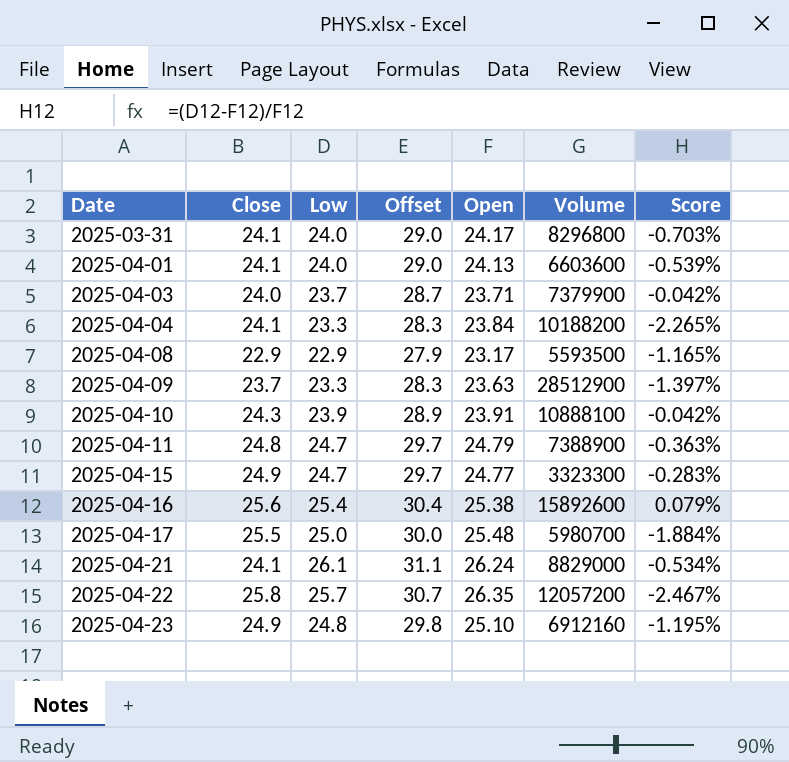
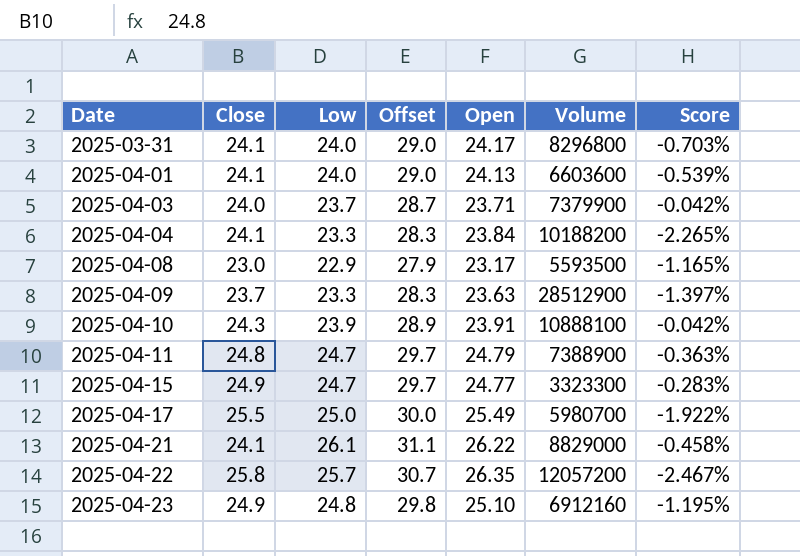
row 2025-04-16: 25.6 | 25.4 | 30.4 | 25.38 | 15892600 | 0.079% -> none
2025-04-08 | Close: 22.9 -> 23.0
2025-04-17 | Open: 25.48 -> 25.49
2025-04-17 | Score: -1.884% -> -1.922%
2025-04-21 | Open: 26.24 -> 26.22
2025-04-21 | Score: -0.534% -> -0.458%

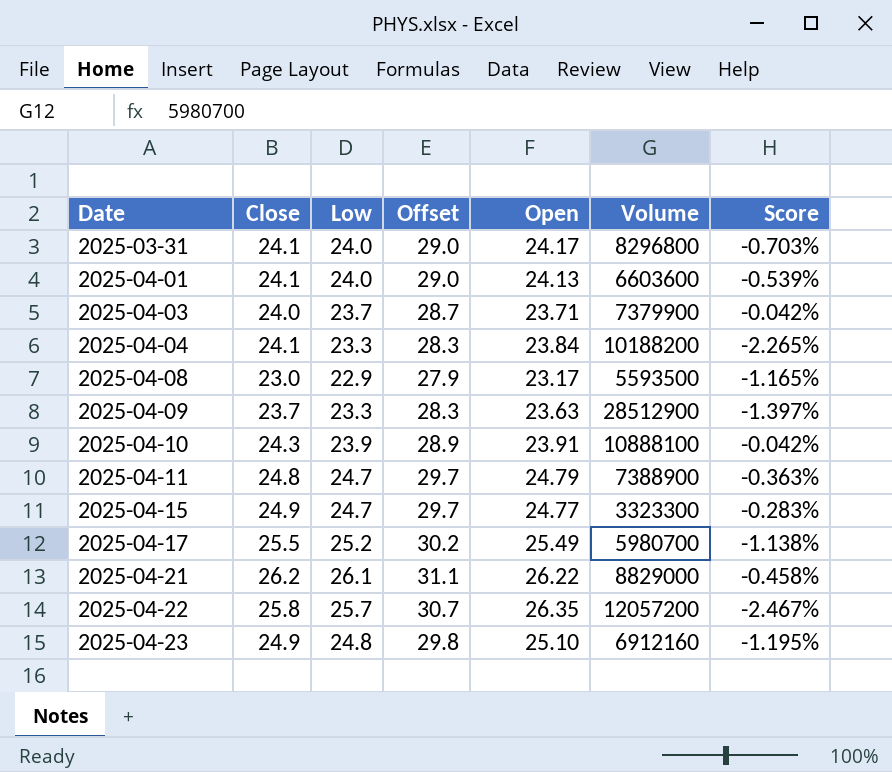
2025-04-17 | Low: 25.0 -> 25.2
2025-04-17 | Offset: 30.0 -> 30.2
2025-04-17 | Score: -1.922% -> -1.138%
2025-04-21 | Close: 24.1 -> 26.2

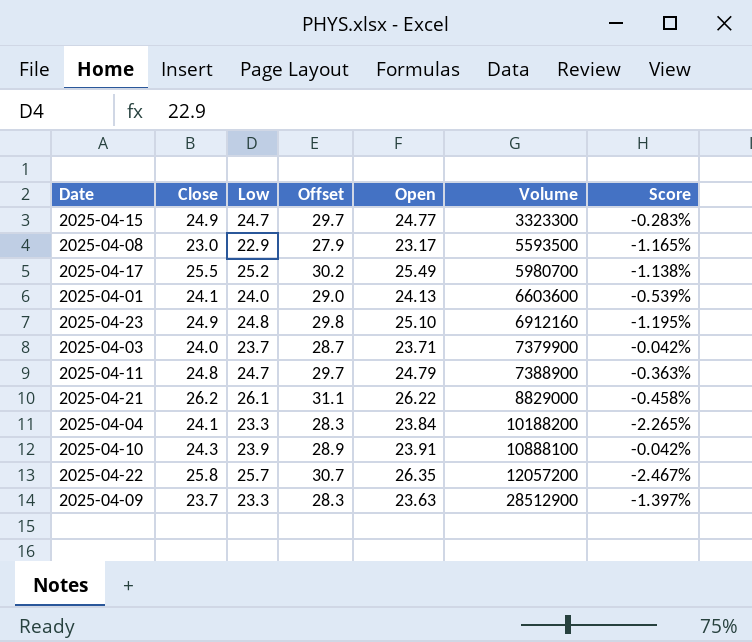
row order: Date ascending -> Volume ascending
row 2025-03-31: 24.1 | 24.0 | 29.0 | 24.17 | 8296800 | -0.703% -> none

